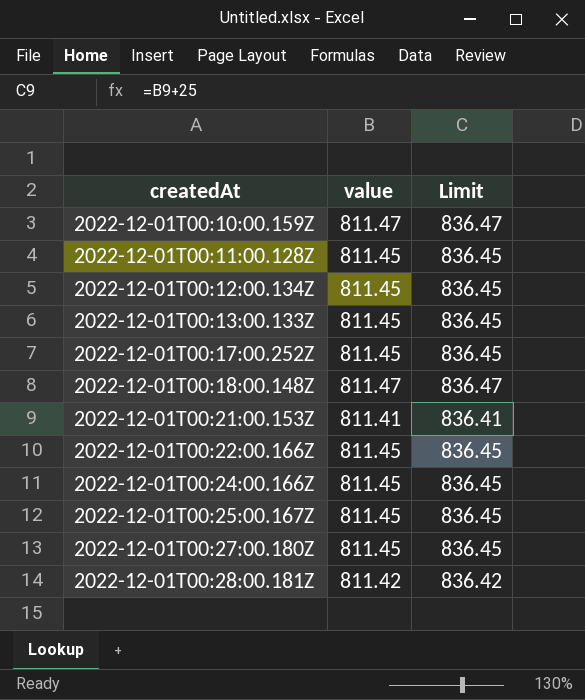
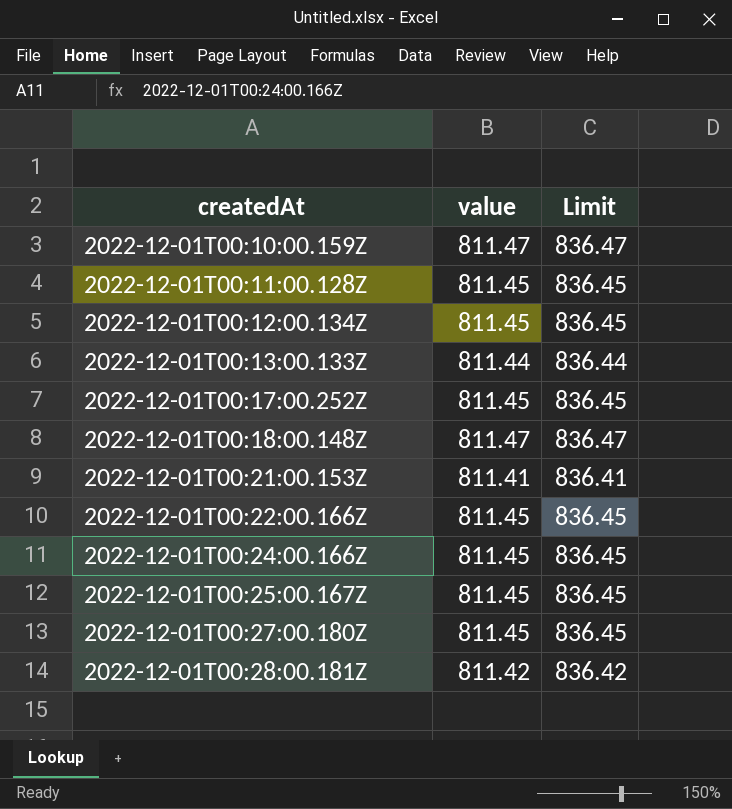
2022-12-01T00:13:00.133Z | value: 811.45 -> 811.44
2022-12-01T00:13:00.133Z | Limit: 836.45 -> 836.44

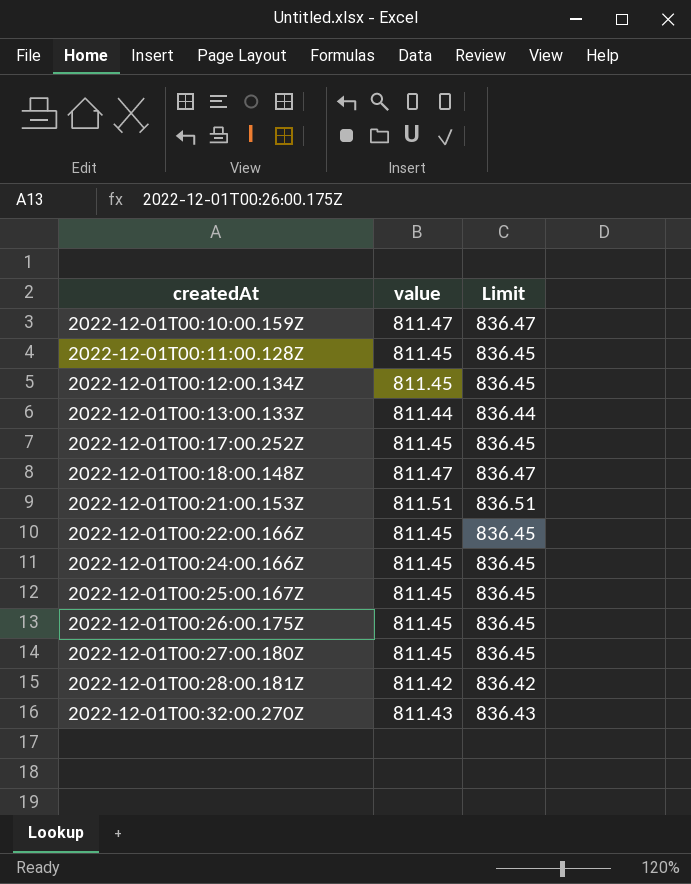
2022-12-01T00:21:00.153Z | value: 811.41 -> 811.51
2022-12-01T00:21:00.153Z | Limit: 836.41 -> 836.51
row 2022-12-01T00:26:00.175Z: none -> 811.45 | 836.45
row 2022-12-01T00:32:00.270Z: none -> 811.43 | 836.43

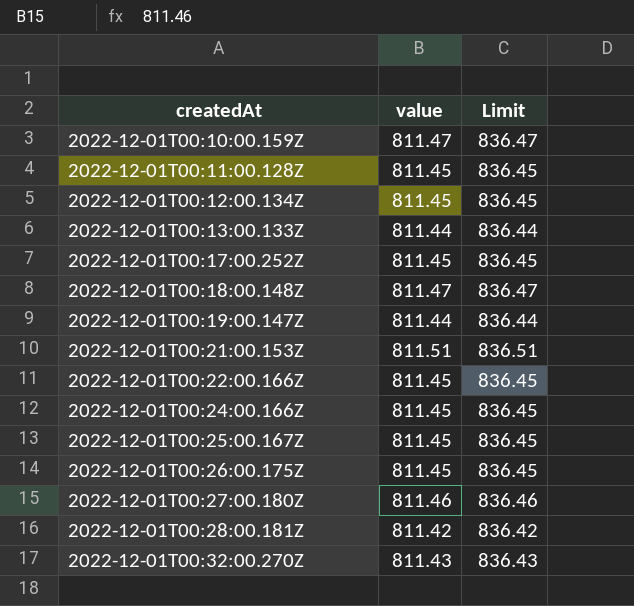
row 2022-12-01T00:19:00.147Z: none -> 811.44 | 836.44
2022-12-01T00:27:00.180Z | value: 811.45 -> 811.46
2022-12-01T00:27:00.180Z | Limit: 836.45 -> 836.46

